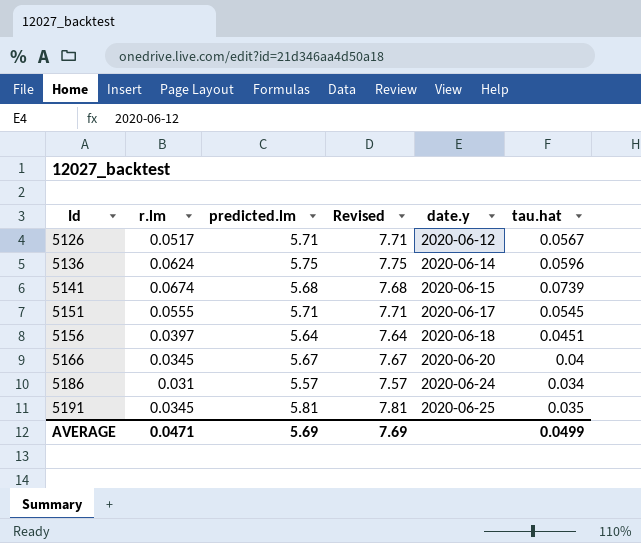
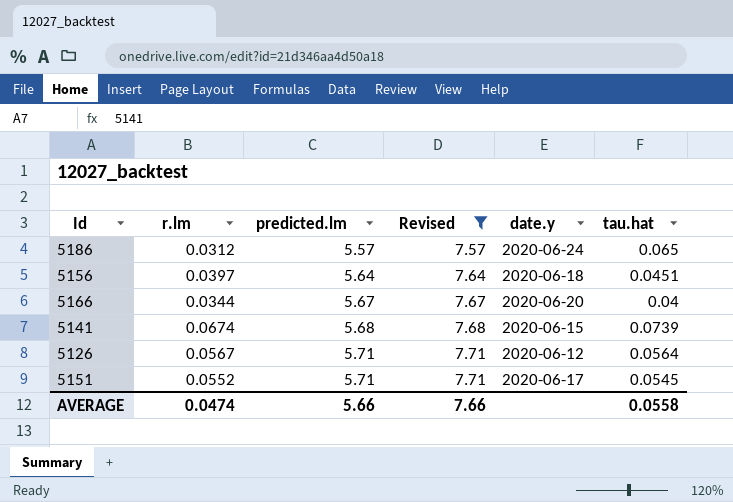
filter: none -> Revised <= 7.71
row order: Id ascending -> predicted.lm ascending
5186 | r.lm: 0.031 -> 0.0312
5186 | tau.hat: 0.034 -> 0.065
5166 | r.lm: 0.0345 -> 0.0344
5126 | r.lm: 0.0517 -> 0.0567
5126 | tau.hat: 0.0567 -> 0.0564
5151 | r.lm: 0.0555 -> 0.0552
AVERAGE | r.lm: 0.0471 -> 0.0474
AVERAGE | predicted.lm: 5.69 -> 5.66
AVERAGE | Revised: 7.69 -> 7.66
AVERAGE | tau.hat: 0.0499 -> 0.0558

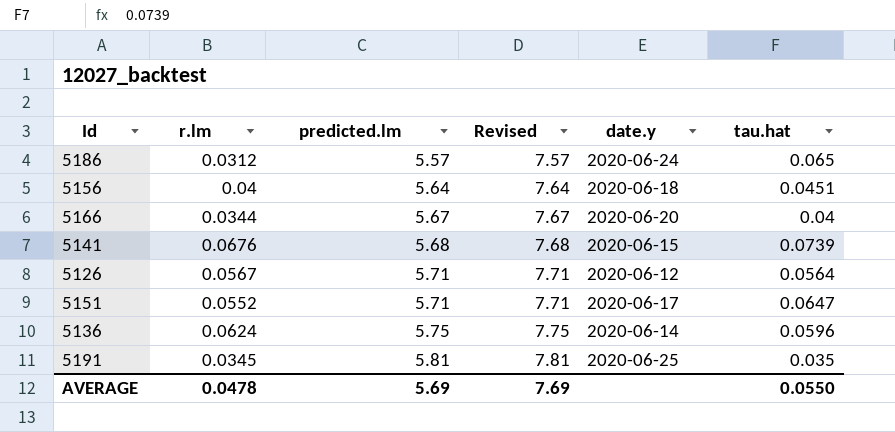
filter: Revised <= 7.71 -> none
5156 | r.lm: 0.0397 -> 0.04
5141 | r.lm: 0.0674 -> 0.0676
5151 | tau.hat: 0.0545 -> 0.0647
AVERAGE | r.lm: 0.0474 -> 0.0478
AVERAGE | predicted.lm: 5.66 -> 5.69
AVERAGE | Revised: 7.66 -> 7.69
AVERAGE | tau.hat: 0.0558 -> 0.0550

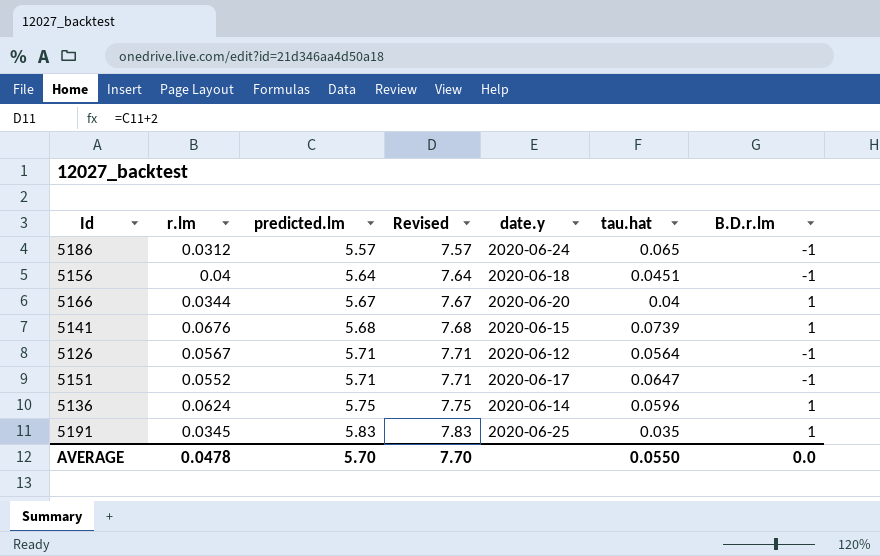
column B.D.r.lm | position: none -> 7
5191 | predicted.lm: 5.81 -> 5.83
5191 | Revised: 7.81 -> 7.83
AVERAGE | predicted.lm: 5.69 -> 5.70
AVERAGE | Revised: 7.69 -> 7.70

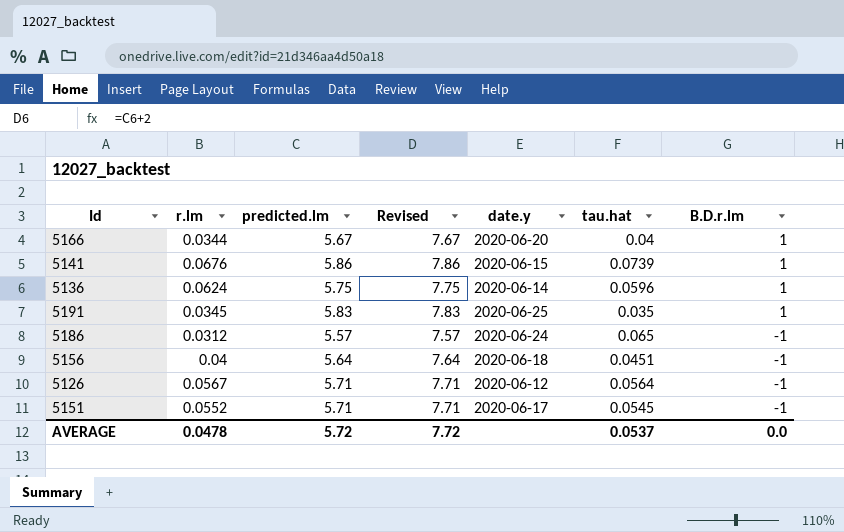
row order: predicted.lm ascending -> B.D.r.lm descending
5141 | predicted.lm: 5.68 -> 5.86
5141 | Revised: 7.68 -> 7.86
5151 | tau.hat: 0.0647 -> 0.0545
AVERAGE | predicted.lm: 5.70 -> 5.72
AVERAGE | Revised: 7.70 -> 7.72
AVERAGE | tau.hat: 0.0550 -> 0.0537

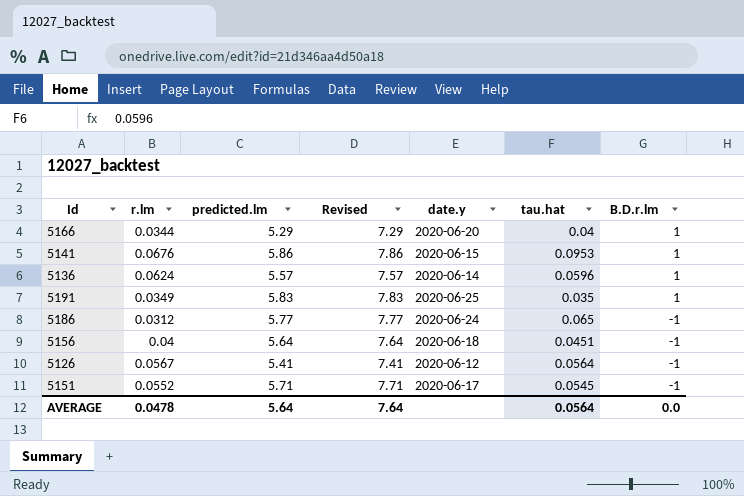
5166 | predicted.lm: 5.67 -> 5.29
5166 | Revised: 7.67 -> 7.29
5141 | tau.hat: 0.0739 -> 0.0953
5136 | predicted.lm: 5.75 -> 5.57
5136 | Revised: 7.75 -> 7.57
5191 | r.lm: 0.0345 -> 0.0349
5186 | predicted.lm: 5.57 -> 5.77
5186 | Revised: 7.57 -> 7.77
5126 | predicted.lm: 5.71 -> 5.41
5126 | Revised: 7.71 -> 7.41
AVERAGE | predicted.lm: 5.72 -> 5.64
AVERAGE | Revised: 7.72 -> 7.64
AVERAGE | tau.hat: 0.0537 -> 0.0564

